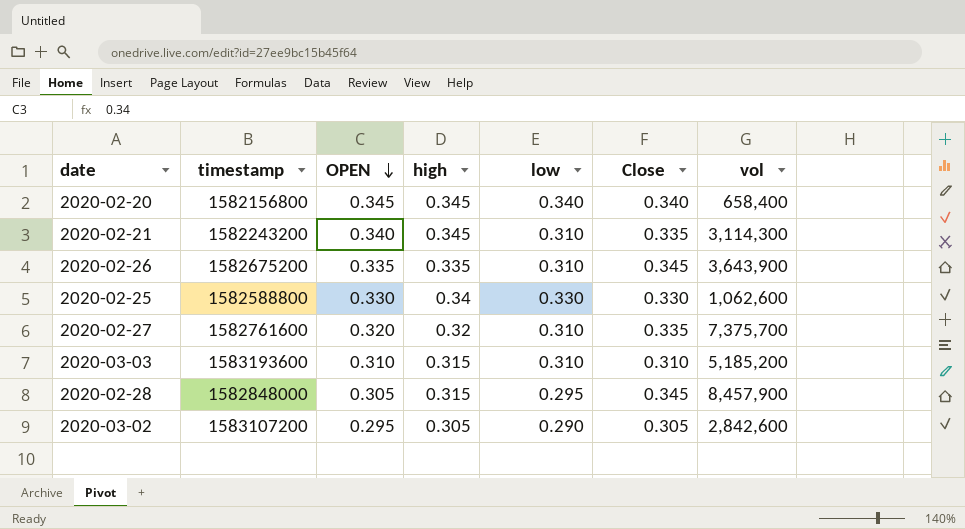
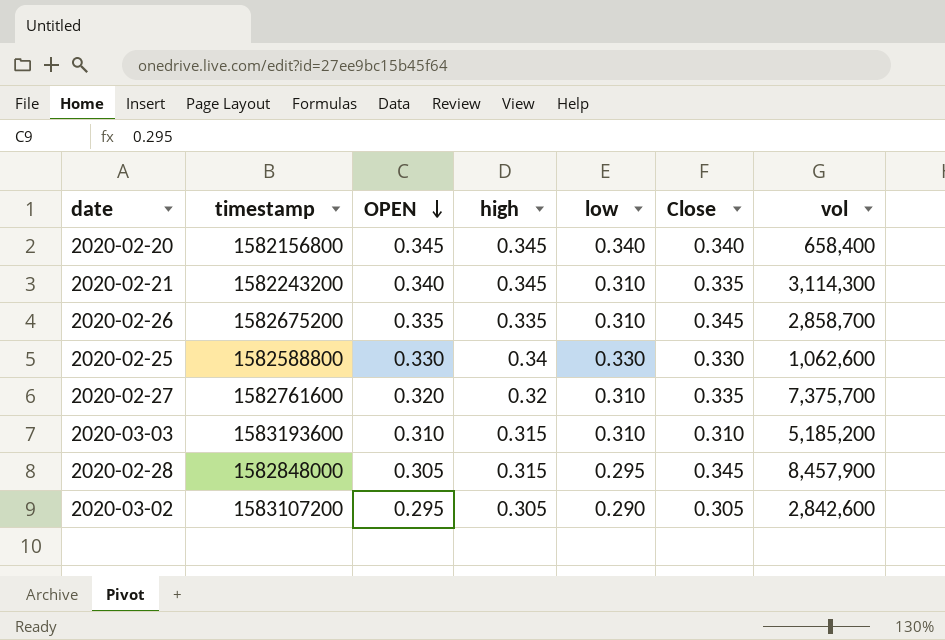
2020-02-26 | vol: 3,643,900 -> 2,858,700

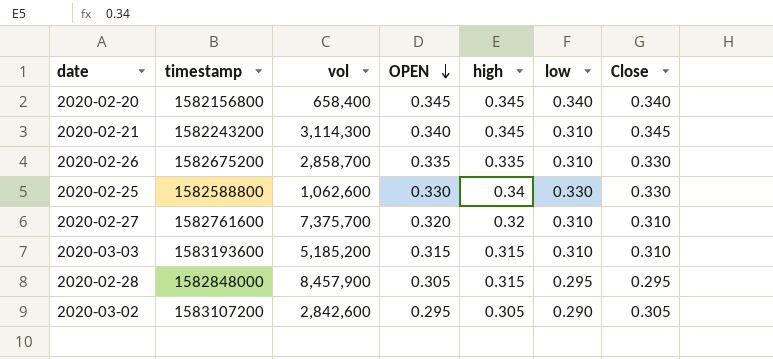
column vol | position: 7 -> 3
2020-02-21 | Close: 0.335 -> 0.345
2020-02-26 | Close: 0.345 -> 0.330
2020-02-27 | Close: 0.335 -> 0.310
2020-03-03 | OPEN: 0.310 -> 0.315
2020-02-28 | Close: 0.345 -> 0.295

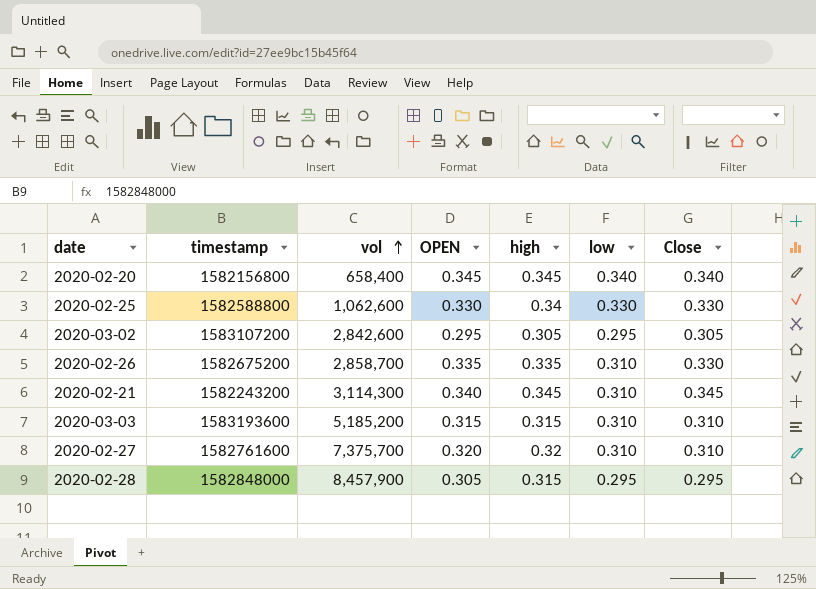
row order: OPEN descending -> vol ascending
2020-03-02 | low: 0.290 -> 0.295

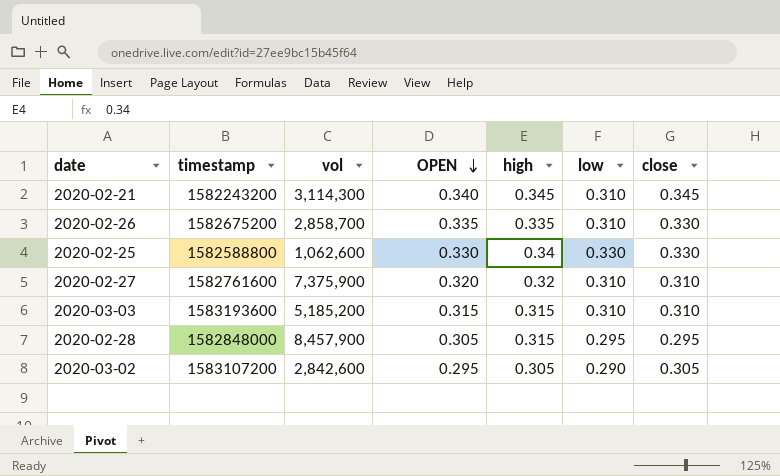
row order: vol ascending -> OPEN descending
column name: Close -> close
row 2020-02-20: 1582156800 | 658,400 | 0.345 | 0.345 | 0.340 | 0.340 -> none
2020-02-27 | vol: 7,375,700 -> 7,375,900
2020-03-02 | low: 0.295 -> 0.290

